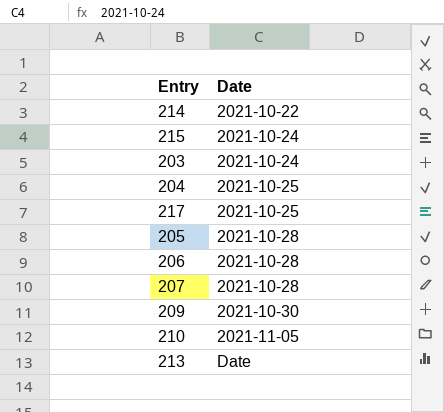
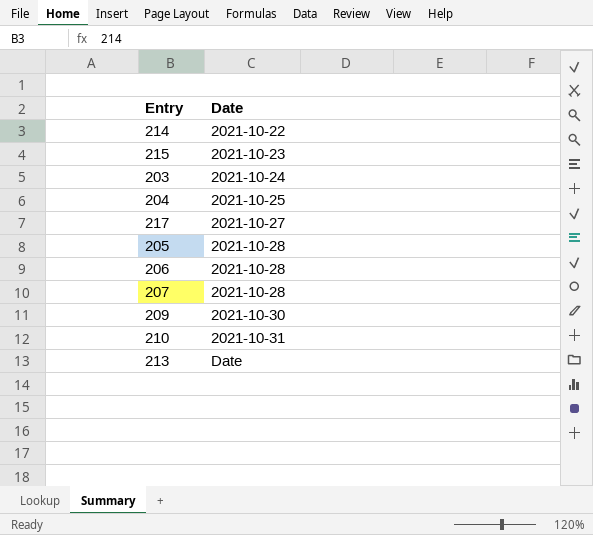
215 | Date: 2021-10-24 -> 2021-10-23
217 | Date: 2021-10-25 -> 2021-10-27
210 | Date: 2021-11-05 -> 2021-10-31

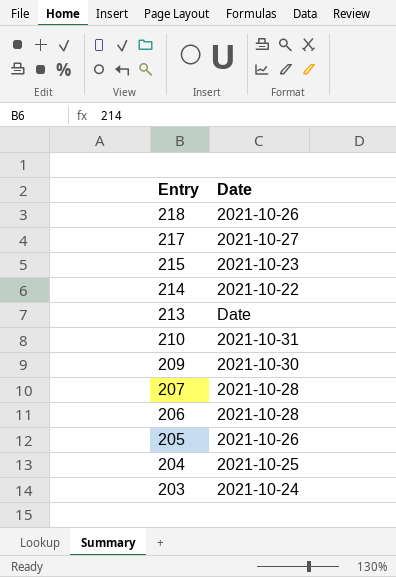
row order: Date ascending -> Entry descending
row 218: none -> 2021-10-26
205 | Date: 2021-10-28 -> 2021-10-26

